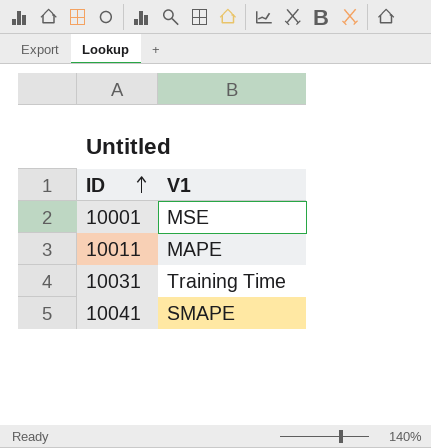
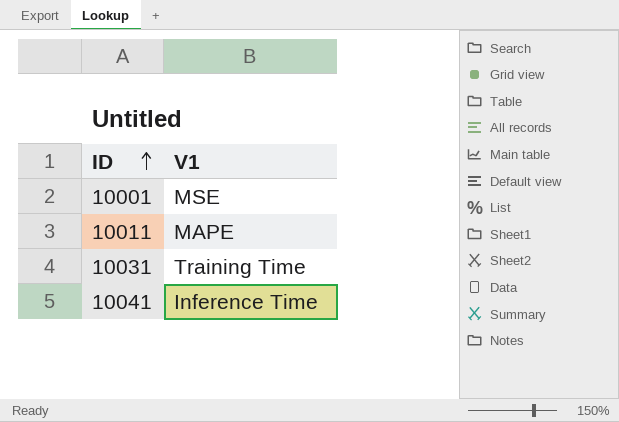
10041 | V1: SMAPE -> Inference Time

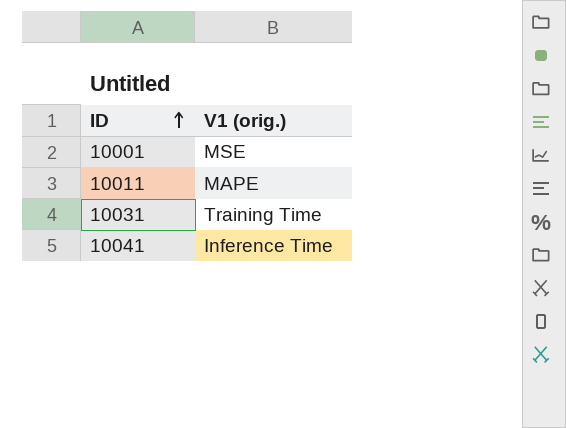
column name: V1 -> V1 (orig.)

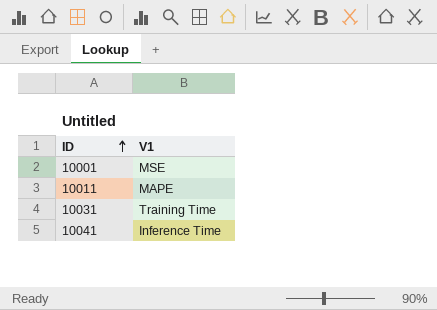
column name: V1 (orig.) -> V1

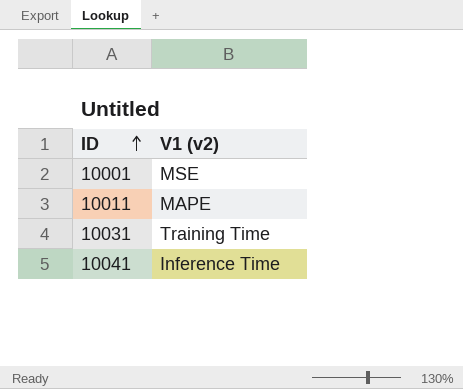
column name: V1 -> V1 (v2)

